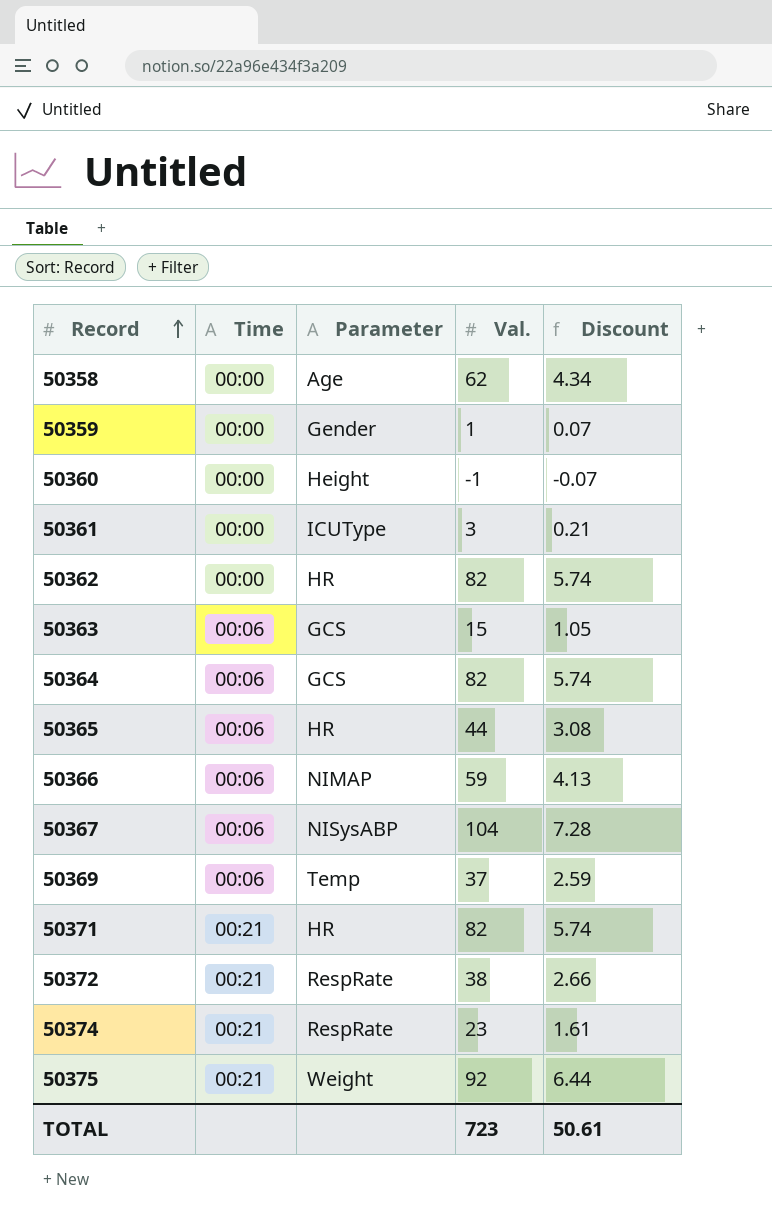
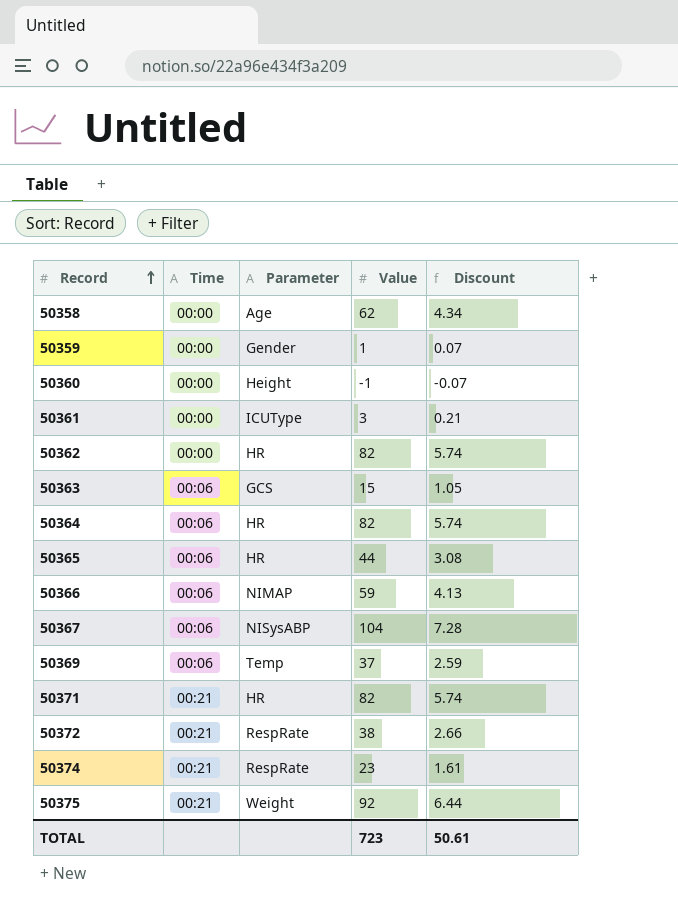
column name: Val. -> Value
50364 | Parameter: GCS -> HR

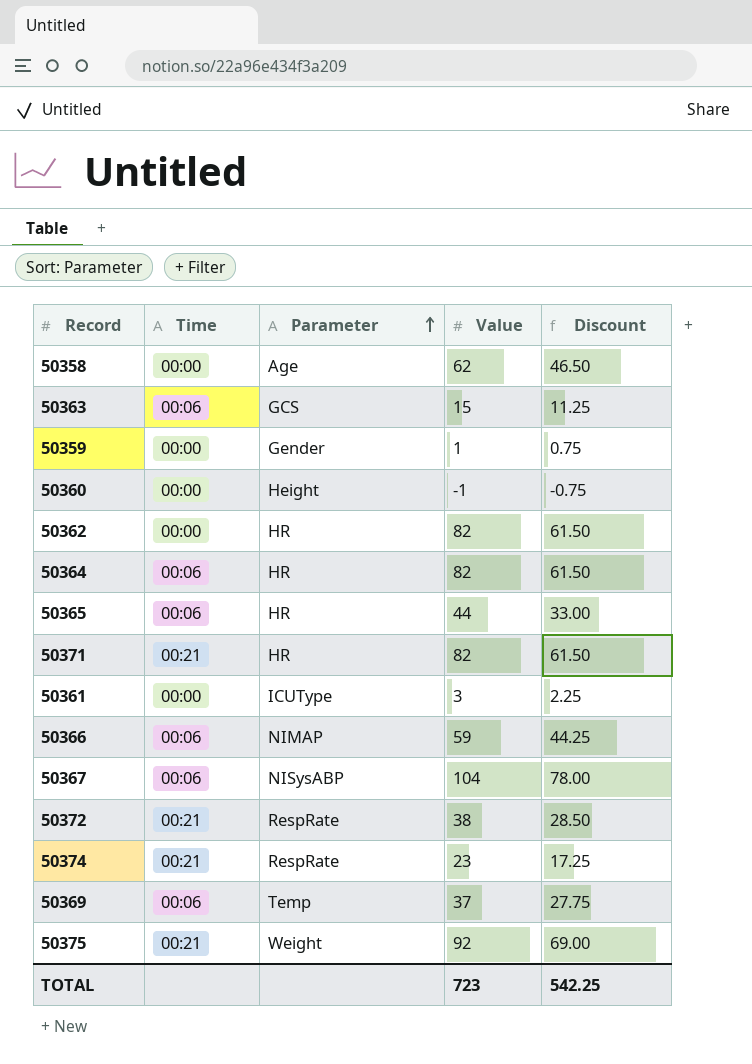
row order: Record ascending -> Parameter ascending
column Discount | formula: [Value] * 0.07 -> [Value] * 0.75
TOTAL | Discount: 50.61 -> 542.25

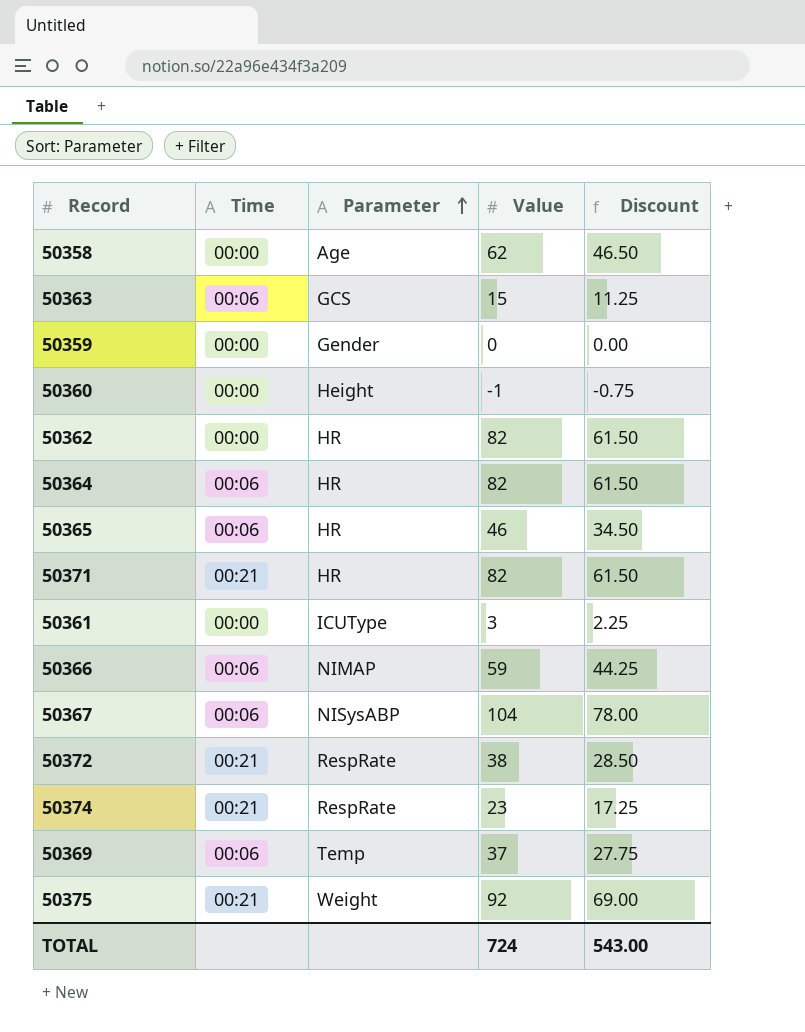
50359 | Value: 1 -> 0
50359 | Discount: 0.75 -> 0.00
50365 | Value: 44 -> 46
50365 | Discount: 33.00 -> 34.50
TOTAL | Value: 723 -> 724
TOTAL | Discount: 542.25 -> 543.00

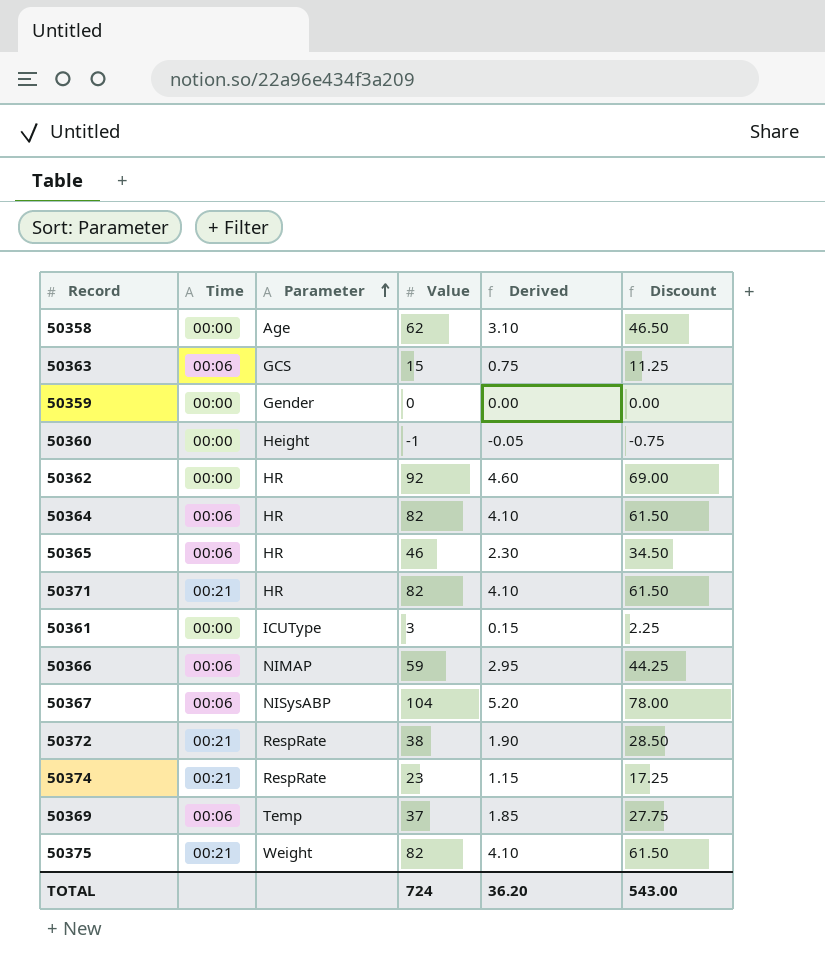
column Derived | formula: none -> [Value] * 0.05
50362 | Value: 82 -> 92
50362 | Discount: 61.50 -> 69.00
50375 | Value: 92 -> 82
50375 | Discount: 69.00 -> 61.50

